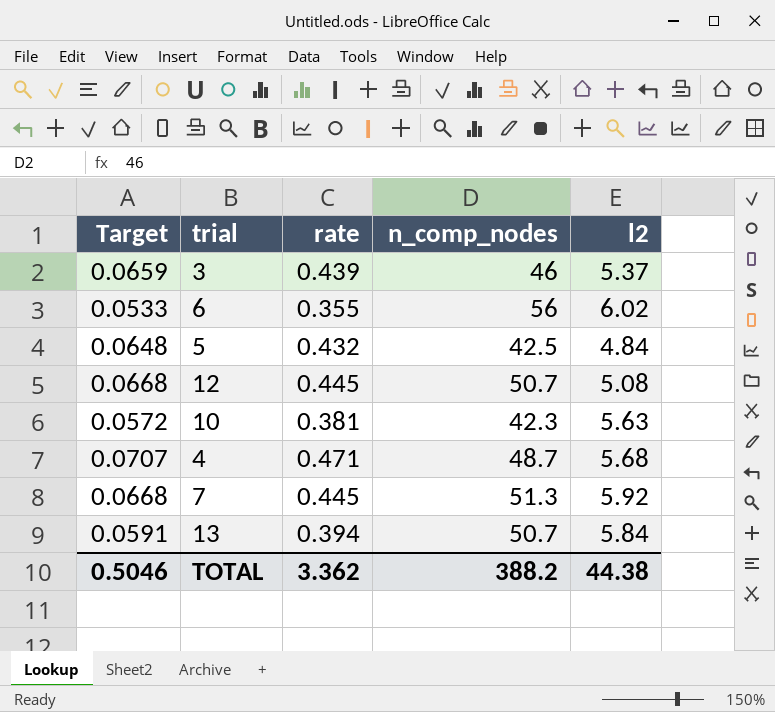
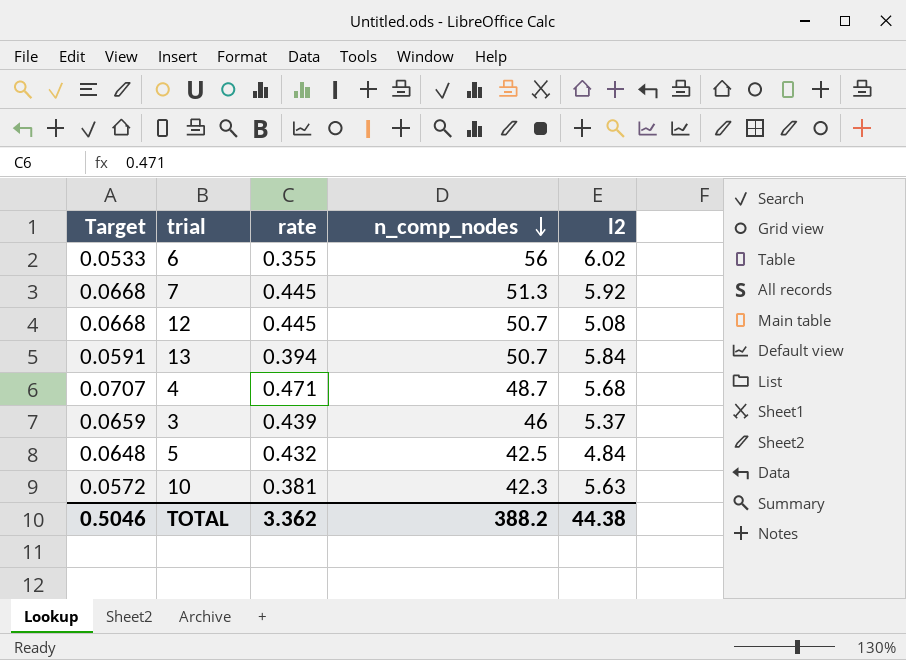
row order: none -> n_comp_nodes descending

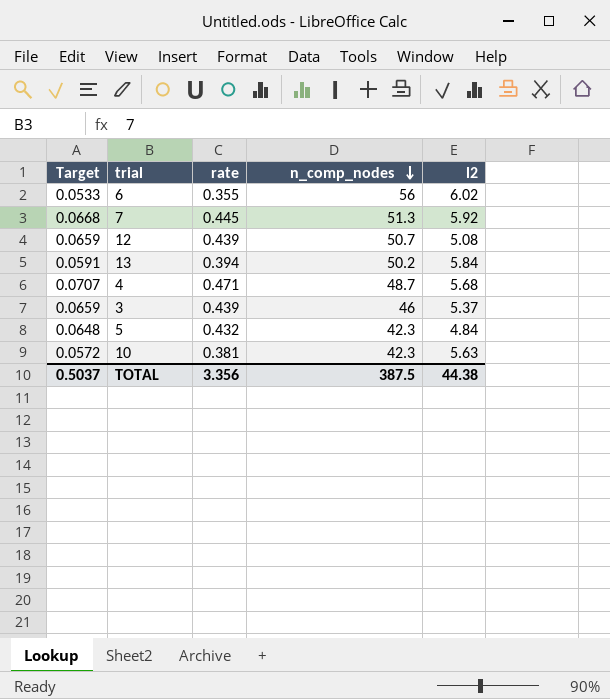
12 | Target: 0.0668 -> 0.0659
12 | rate: 0.445 -> 0.439
13 | n_comp_nodes: 50.7 -> 50.2
5 | n_comp_nodes: 42.5 -> 42.3
TOTAL | Target: 0.5046 -> 0.5037
TOTAL | rate: 3.362 -> 3.356
TOTAL | n_comp_nodes: 388.2 -> 387.5

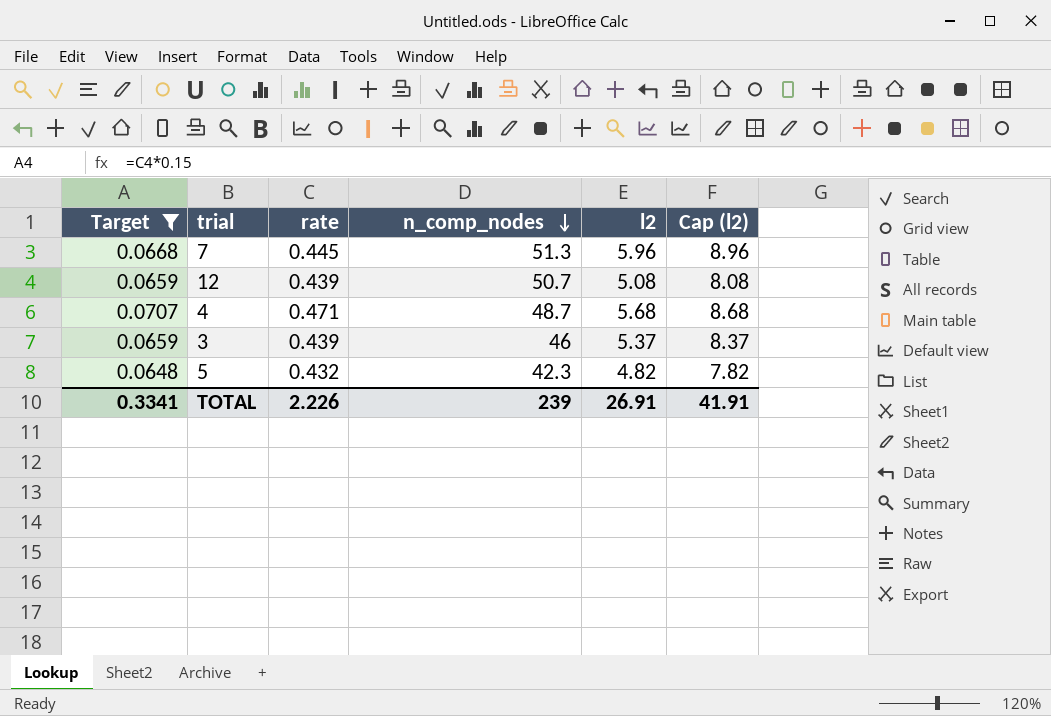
filter: none -> Target >= 0.0648
column Cap (l2) | formula: none -> [l2] + 3
7 | l2: 5.92 -> 5.96
5 | l2: 4.84 -> 4.82
TOTAL | Target: 0.5037 -> 0.3341
TOTAL | rate: 3.356 -> 2.226
TOTAL | n_comp_nodes: 387.5 -> 239
TOTAL | l2: 44.38 -> 26.91

